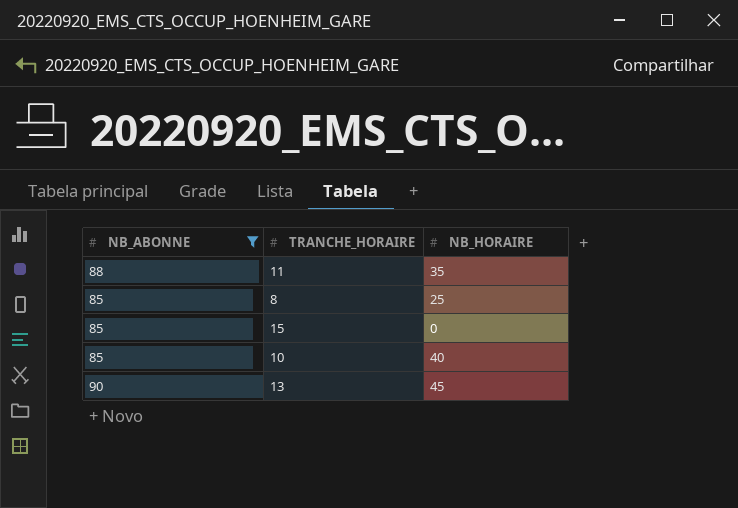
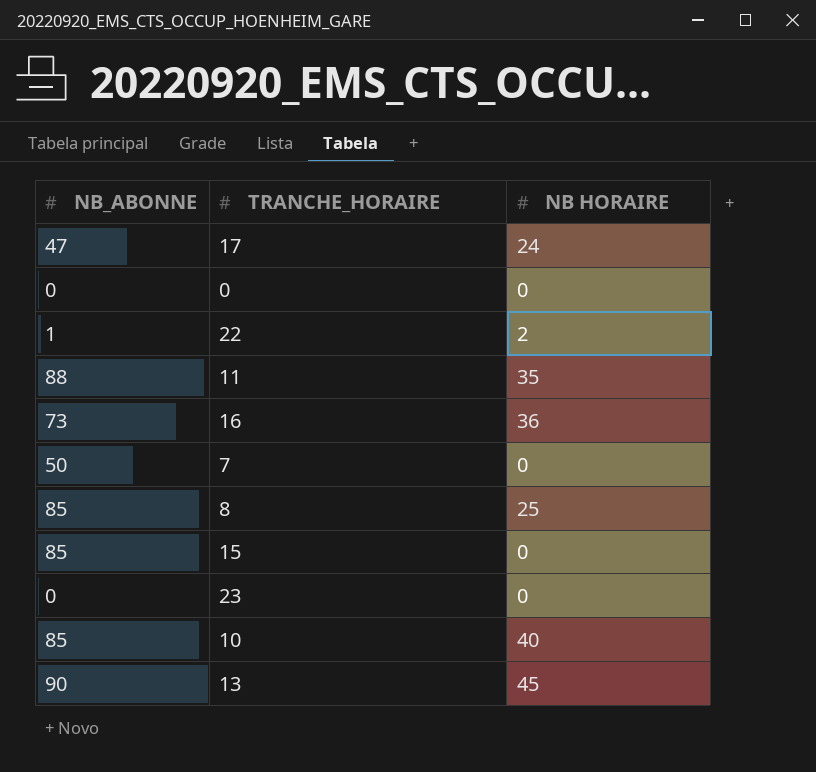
filter: NB_ABONNE >= 85 -> none
column name: NB_HORAIRE -> NB HORAIRE

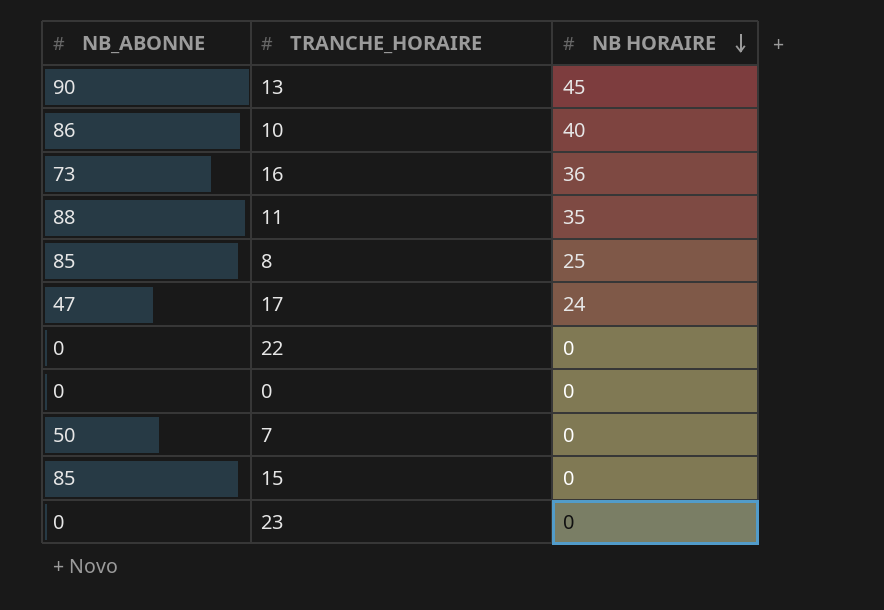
row order: none -> NB HORAIRE descending
10 | NB_ABONNE: 85 -> 86
22 | NB_ABONNE: 1 -> 0
22 | NB HORAIRE: 2 -> 0

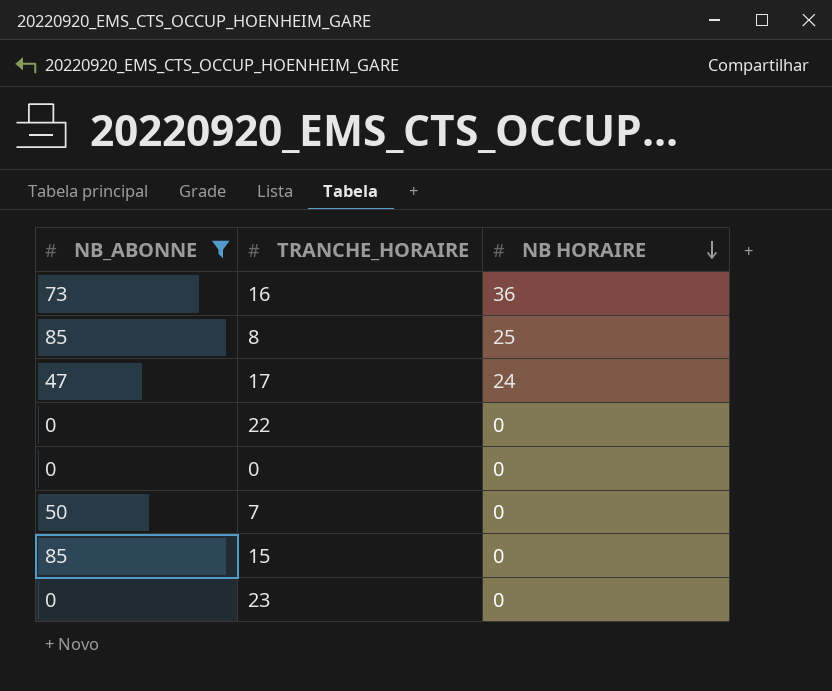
filter: none -> NB_ABONNE <= 85

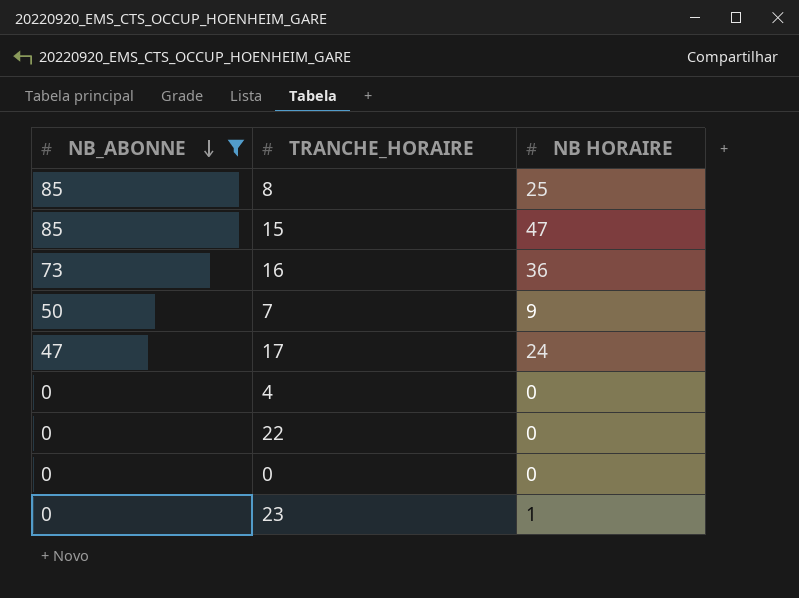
row order: NB HORAIRE descending -> NB_ABONNE descending
15 | NB HORAIRE: 0 -> 47
7 | NB HORAIRE: 0 -> 9
row 4: none -> 0 | 0
23 | NB HORAIRE: 0 -> 1

